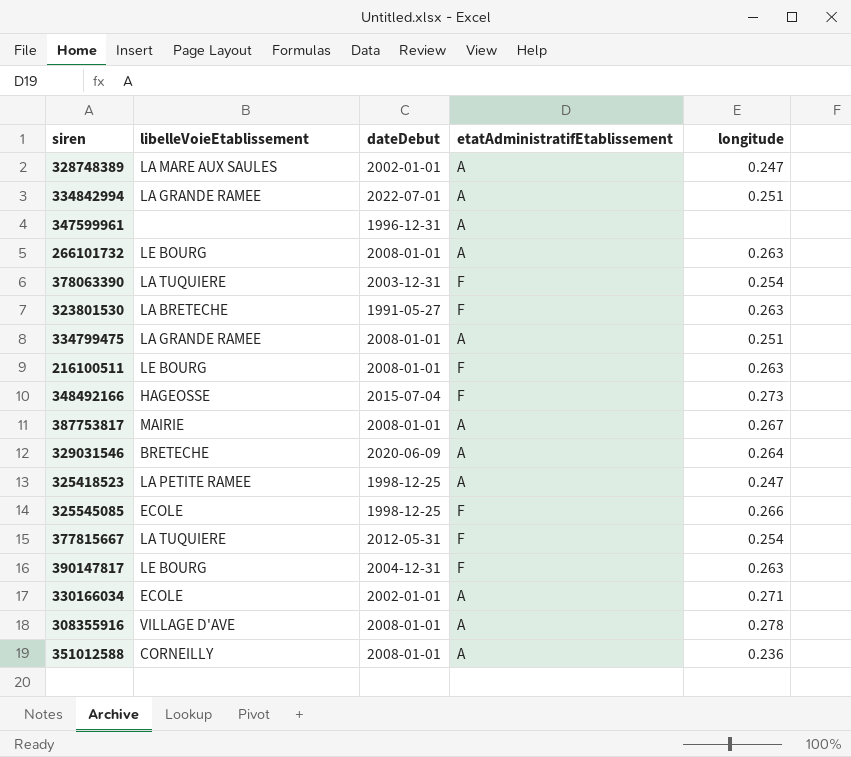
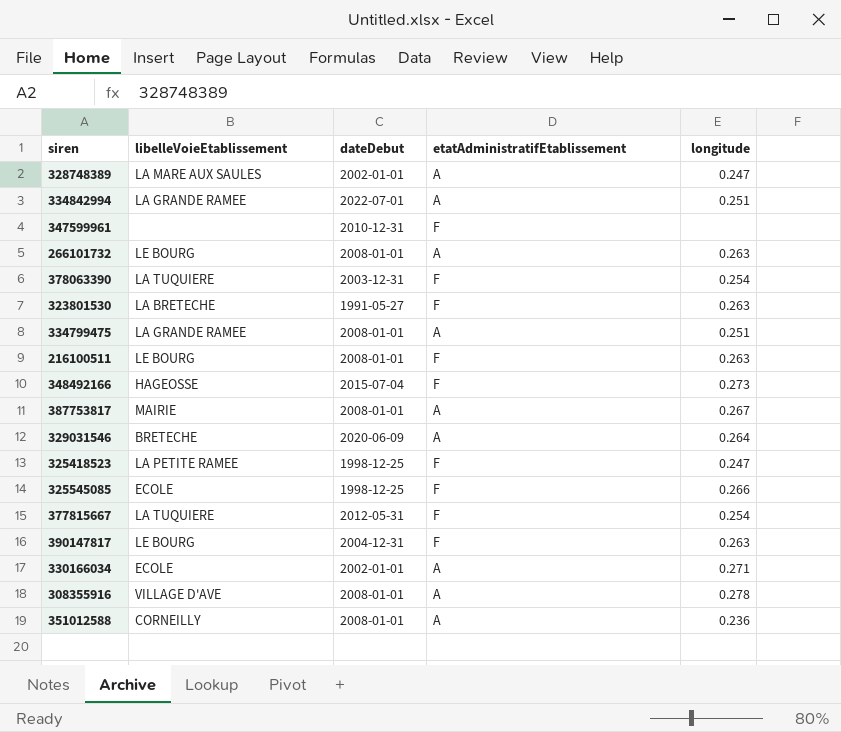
347599961 | dateDebut: 1996-12-31 -> 2010-12-31
347599961 | etatAdministratifEtablissement: A -> F
325418523 | etatAdministratifEtablissement: A -> F

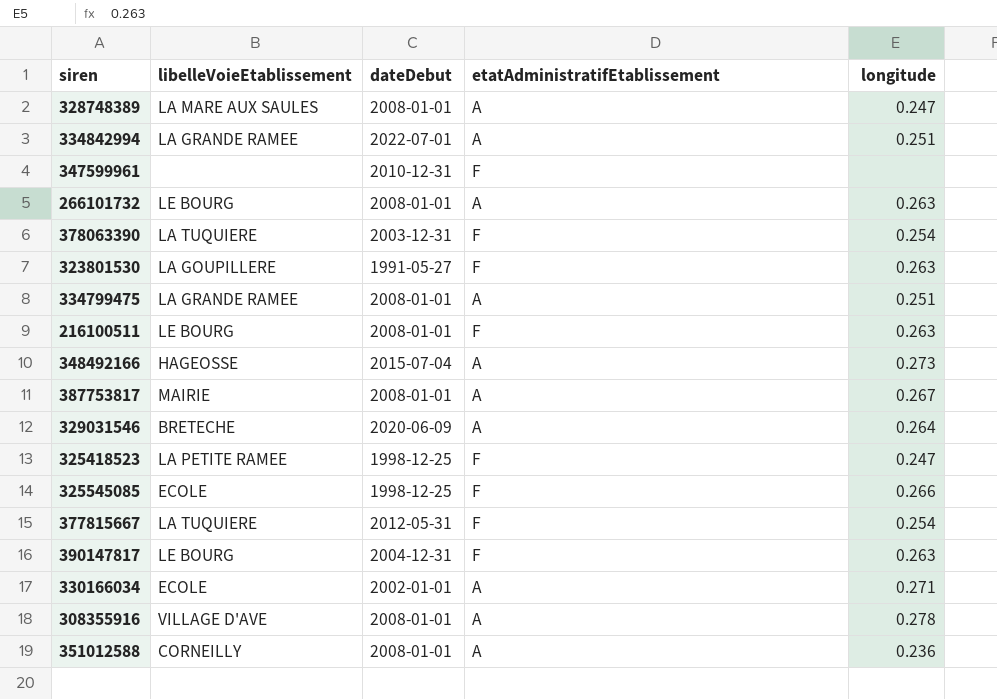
328748389 | dateDebut: 2002-01-01 -> 2008-01-01
323801530 | libelleVoieEtablissement: LA BRETECHE -> LA GOUPILLERE
348492166 | etatAdministratifEtablissement: F -> A

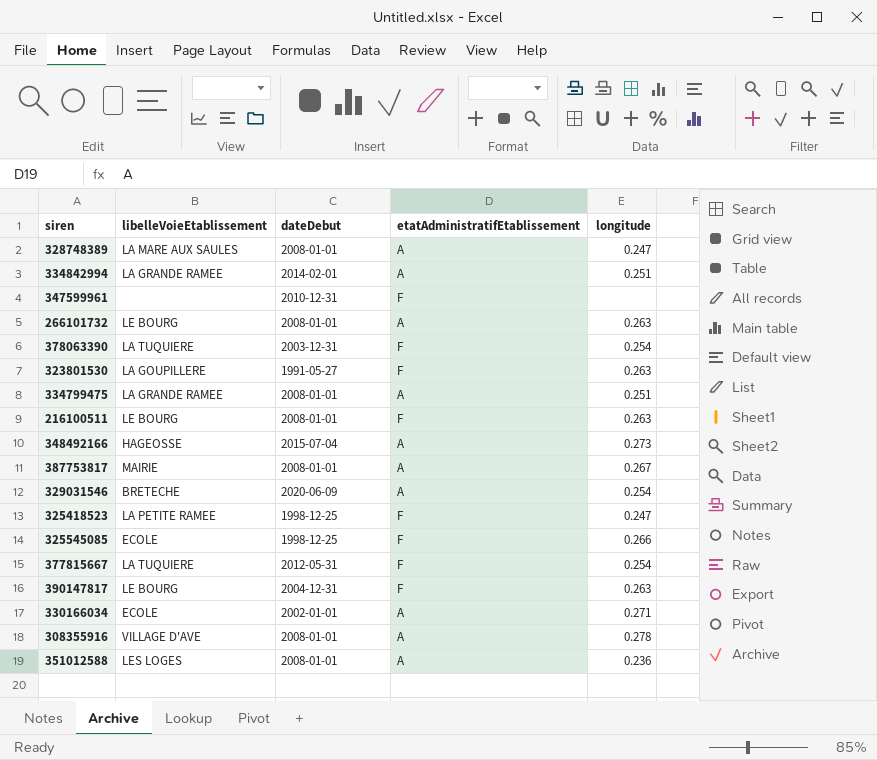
334842994 | dateDebut: 2022-07-01 -> 2014-02-01
329031546 | longitude: 0.264 -> 0.254
351012588 | libelleVoieEtablissement: CORNEILLY -> LES LOGES

